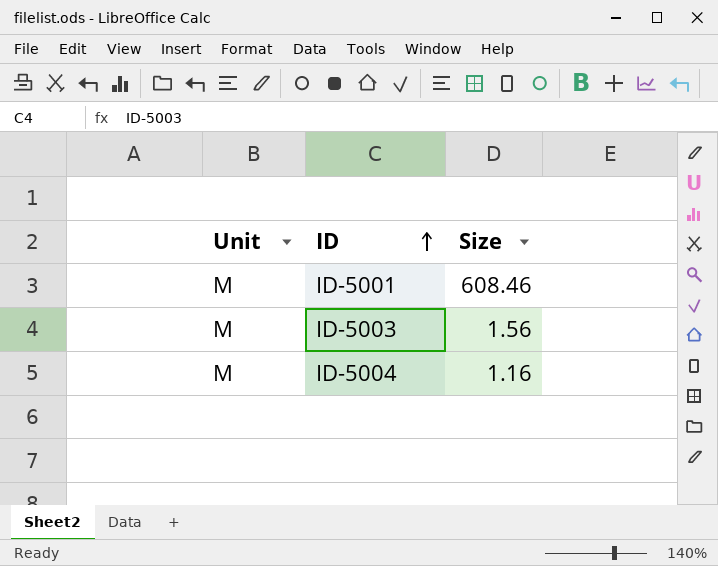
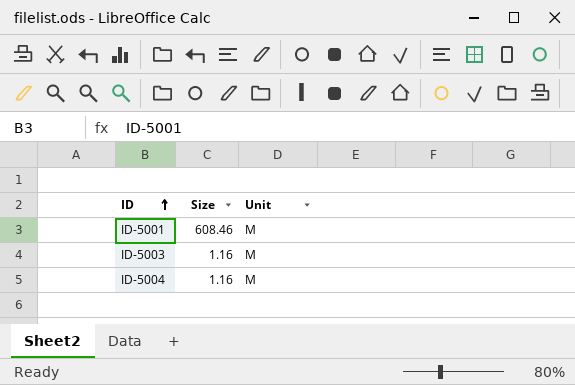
column Unit | position: 1 -> 3
ID-5003 | Size: 1.56 -> 1.16

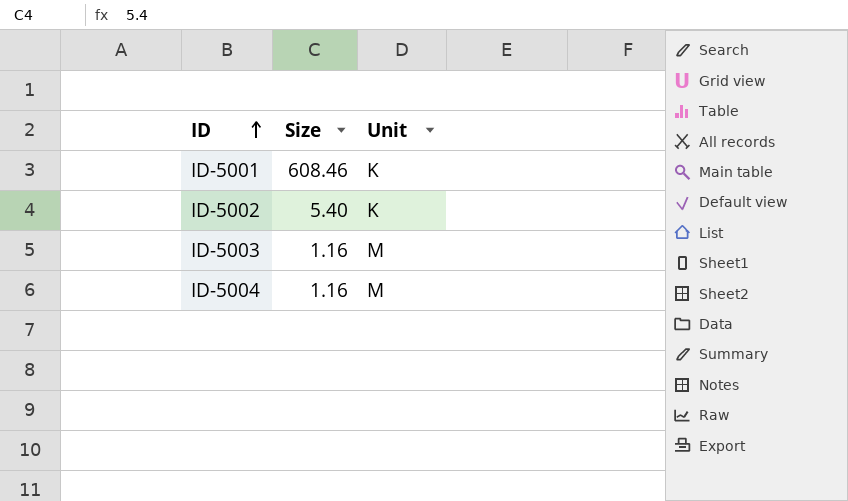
ID-5001 | Unit: M -> K
row ID-5002: none -> 5.40 | K

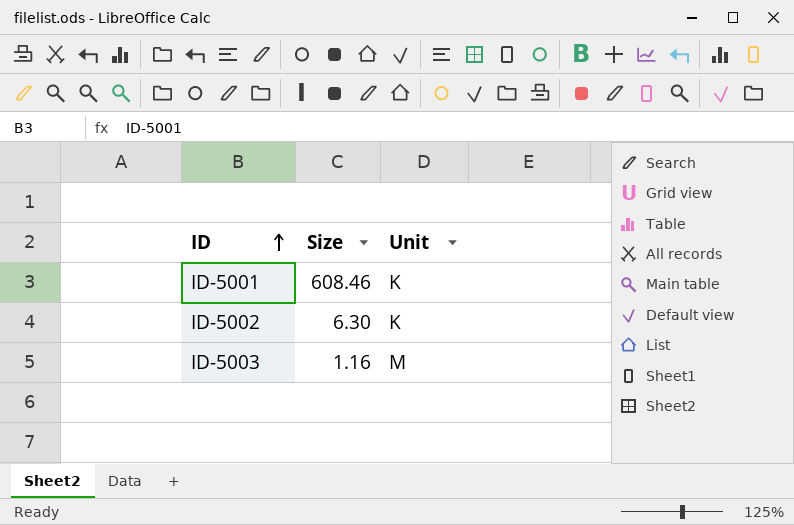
row ID-5004: 1.16 | M -> none
ID-5002 | Size: 5.40 -> 6.30

